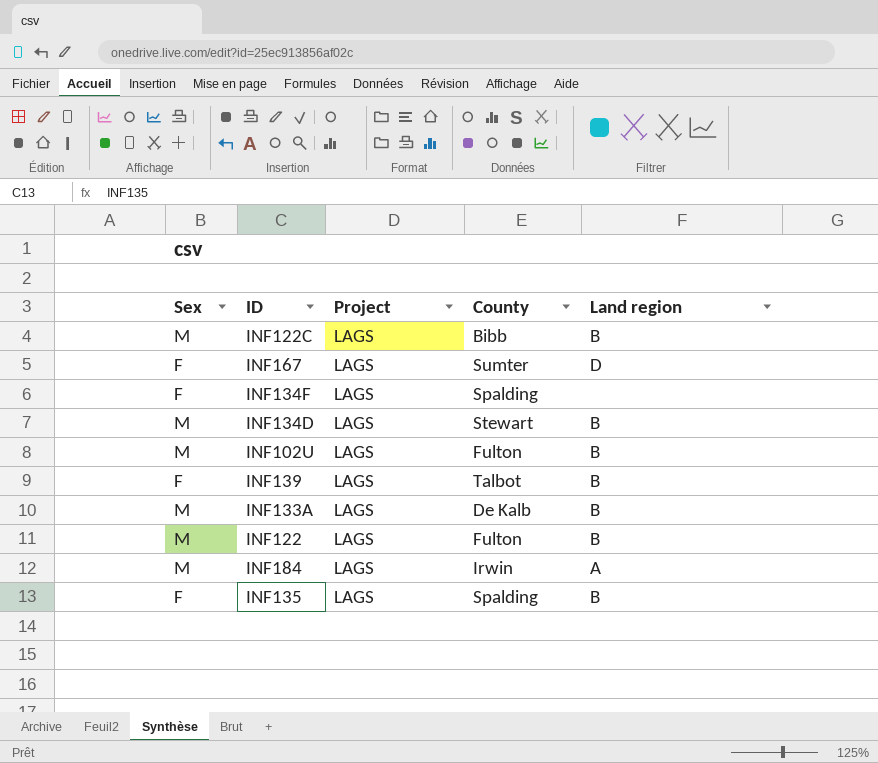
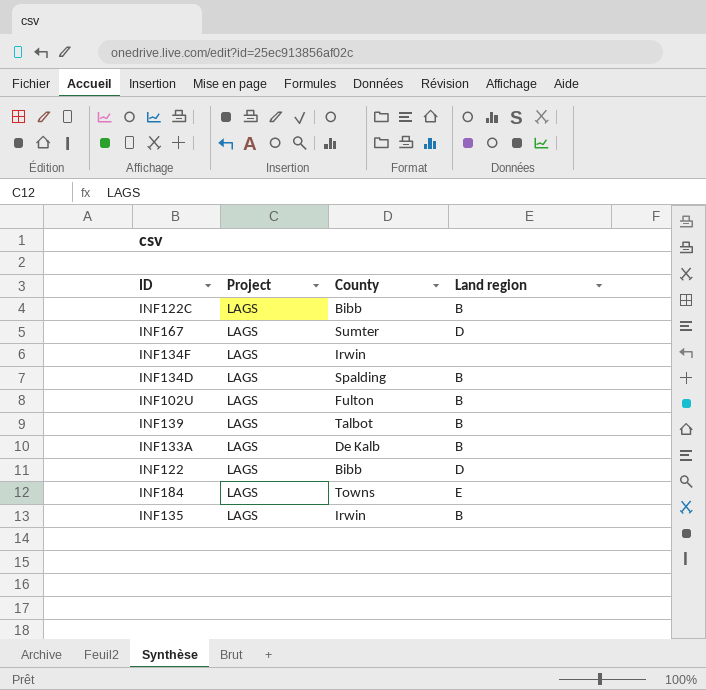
column Sex | position: 1 -> none
INF134F | County: Spalding -> Irwin
INF134D | County: Stewart -> Spalding
INF122 | County: Fulton -> Bibb
INF122 | Land region: B -> D
INF184 | County: Irwin -> Towns
INF184 | Land region: A -> E
INF135 | County: Spalding -> Irwin

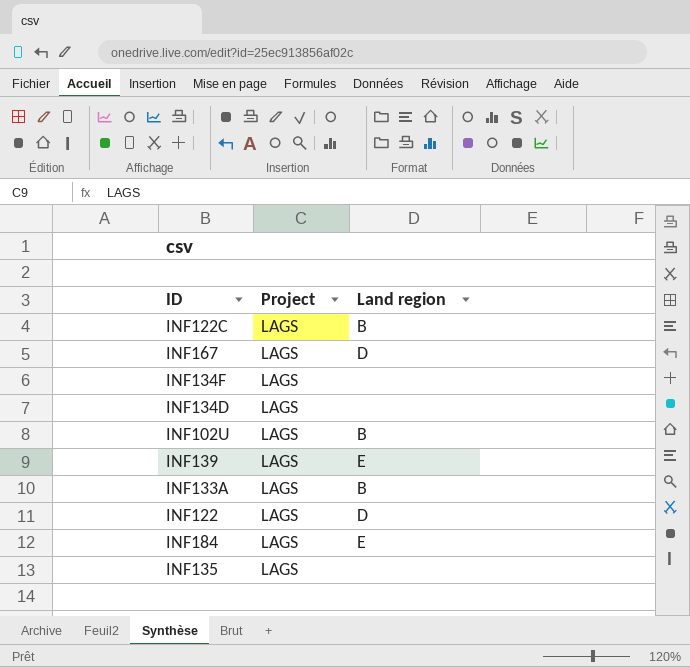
column County | position: 3 -> none
INF134D | Land region: B -> none
INF139 | Land region: B -> E
INF135 | Land region: B -> none

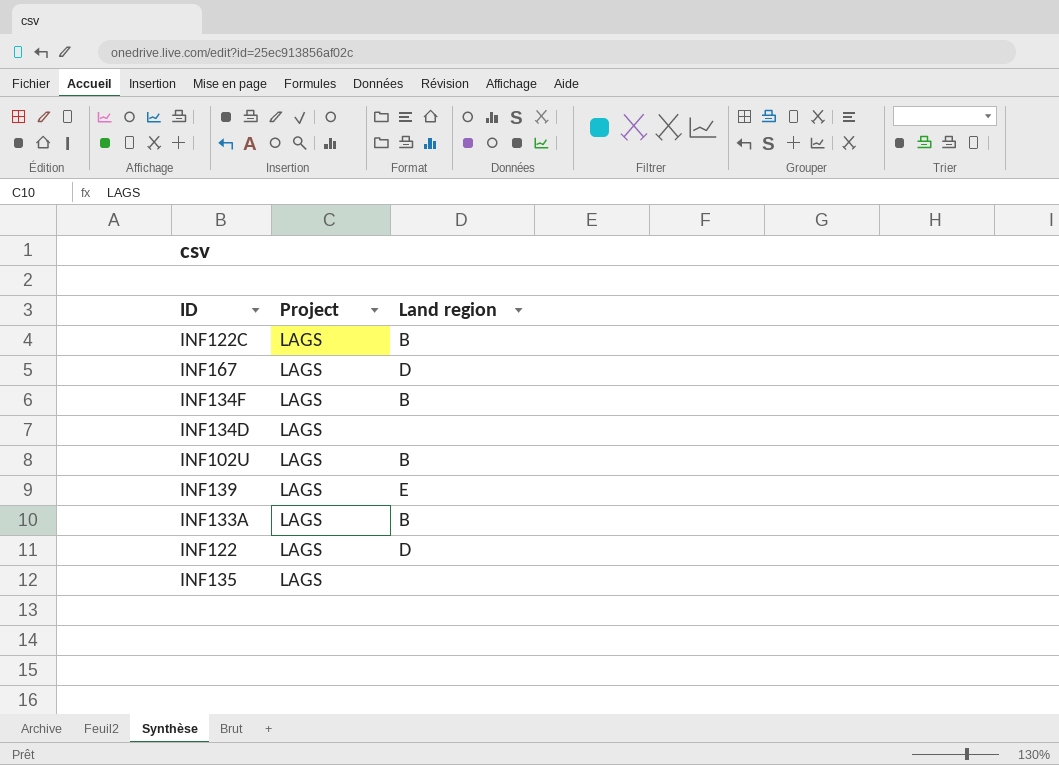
row INF184: LAGS | E -> none
INF134F | Land region: none -> B

